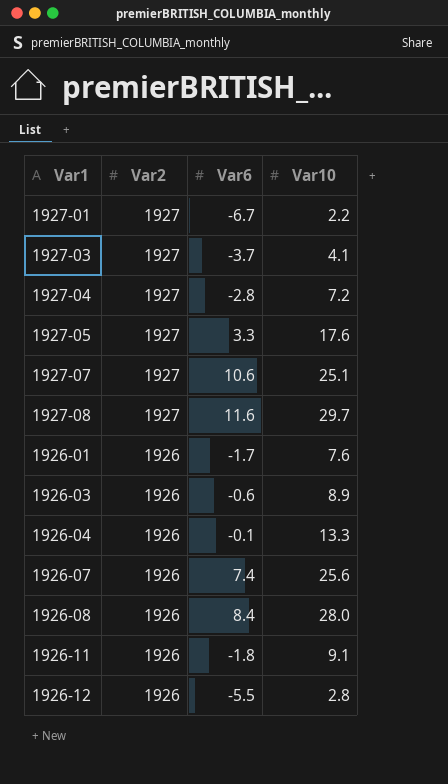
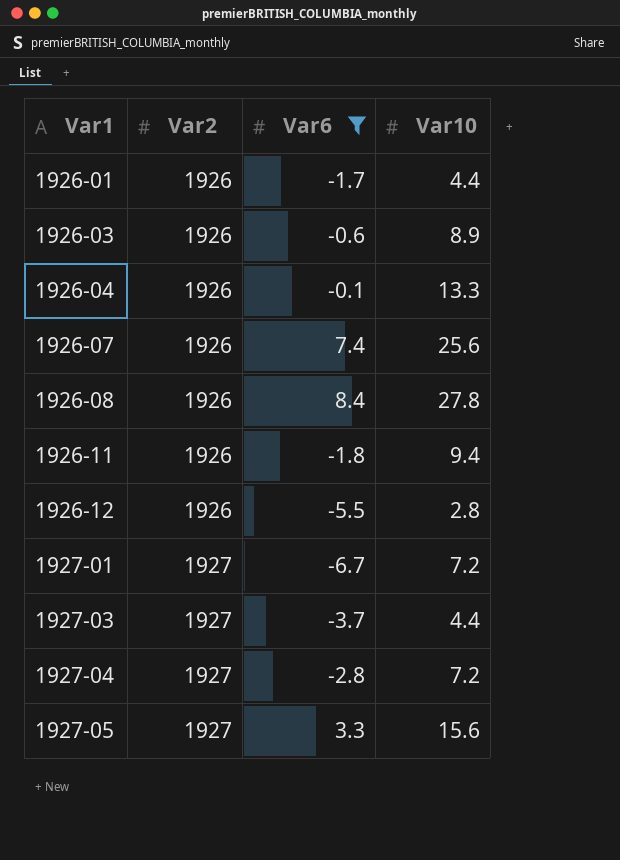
filter: none -> Var6 <= 8.4
row order: Var2 descending -> Var1 ascending
1926-01 | Var10: 7.6 -> 4.4
1926-08 | Var10: 28.0 -> 27.8
1926-11 | Var10: 9.1 -> 9.4
1927-01 | Var10: 2.2 -> 7.2
1927-03 | Var10: 4.1 -> 4.4
1927-05 | Var10: 17.6 -> 15.6

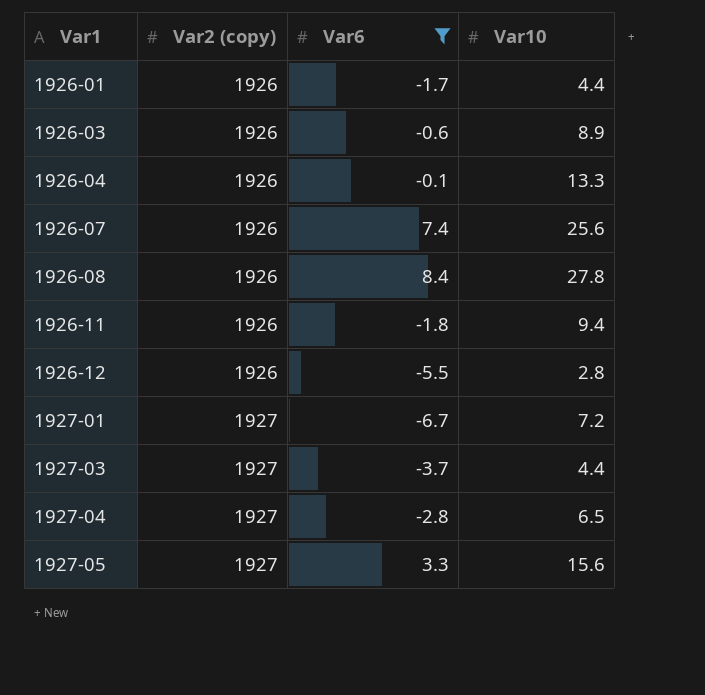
column name: Var2 -> Var2 (copy)
1927-04 | Var10: 7.2 -> 6.5

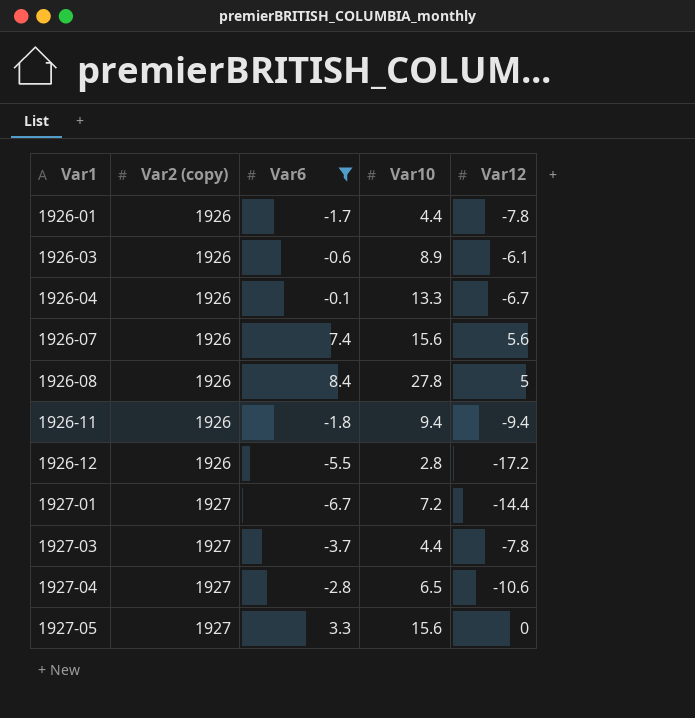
column Var12 | position: none -> 5
1926-07 | Var10: 25.6 -> 15.6

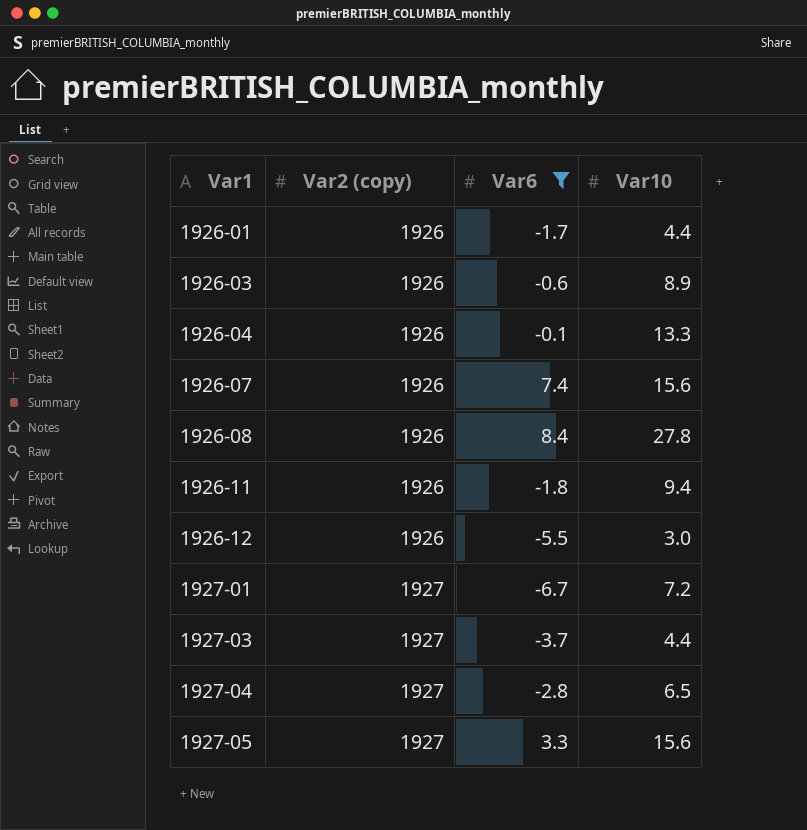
column Var12 | position: 5 -> none
1926-12 | Var10: 2.8 -> 3.0

